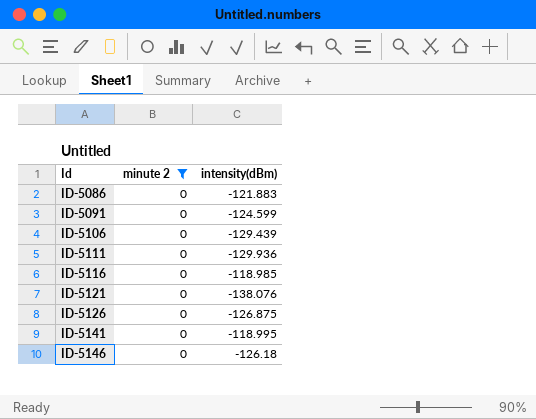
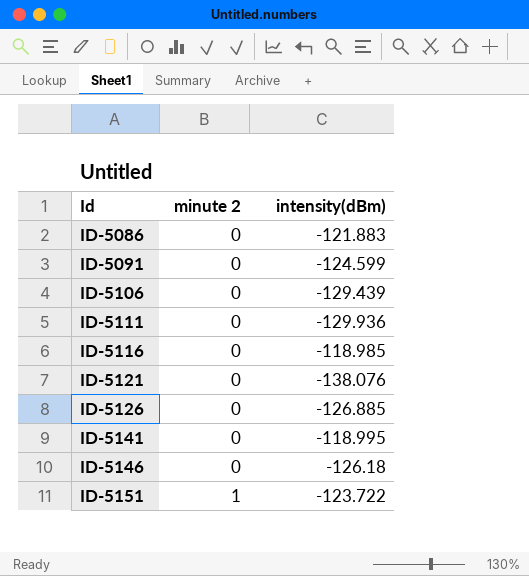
filter: minute 2 = 0 -> none
ID-5126 | intensity(dBm): -126.875 -> -126.885

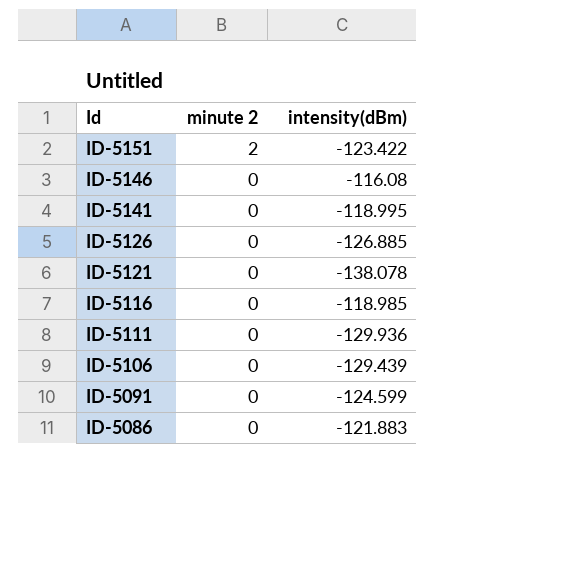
row order: Id ascending -> Id descending
ID-5151 | minute 2: 1 -> 2
ID-5151 | intensity(dBm): -123.722 -> -123.422
ID-5146 | intensity(dBm): -126.18 -> -116.08
ID-5121 | intensity(dBm): -138.076 -> -138.078

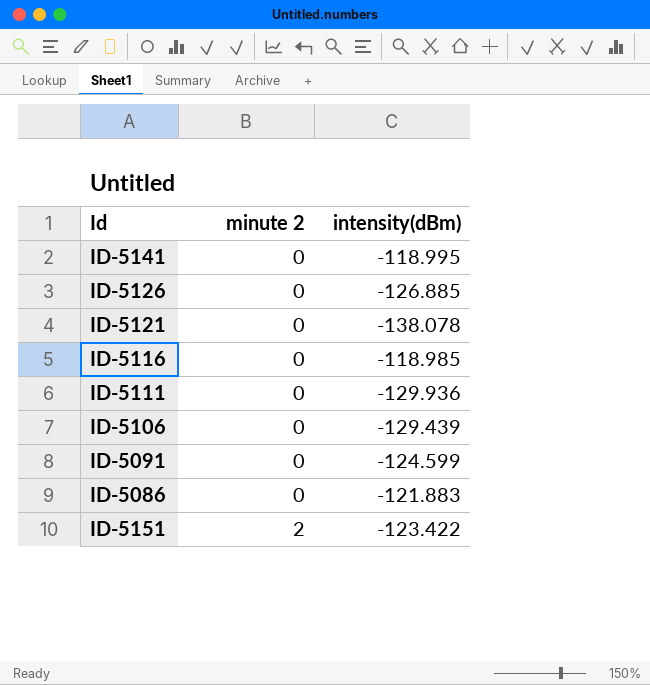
row order: Id descending -> minute 2 ascending
row ID-5146: 0 | -116.08 -> none

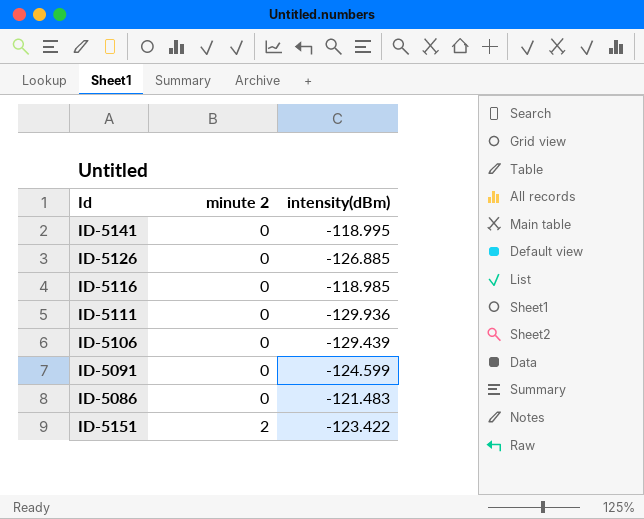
row ID-5121: 0 | -138.078 -> none
ID-5086 | intensity(dBm): -121.883 -> -121.483

